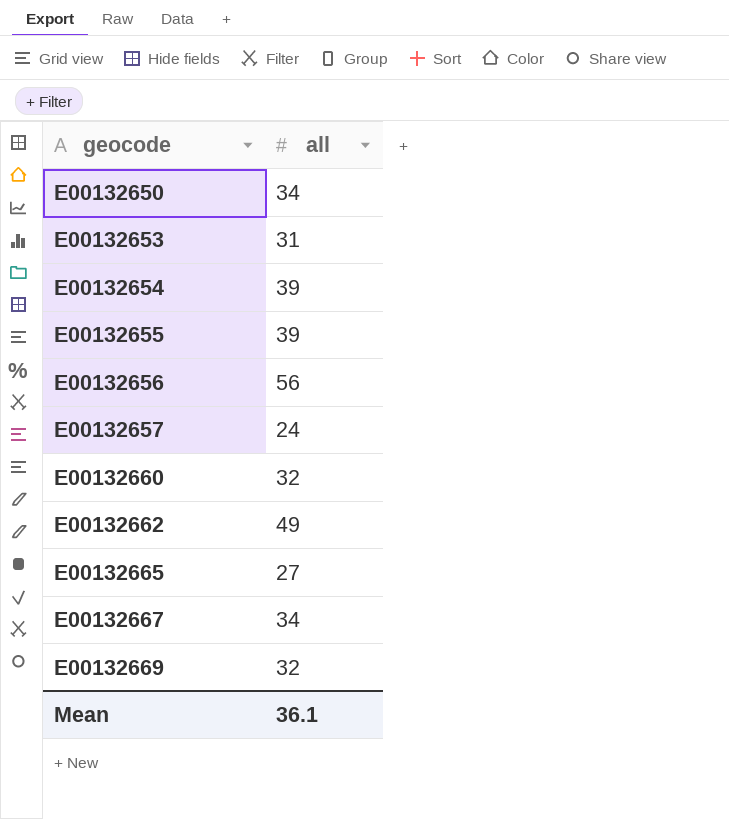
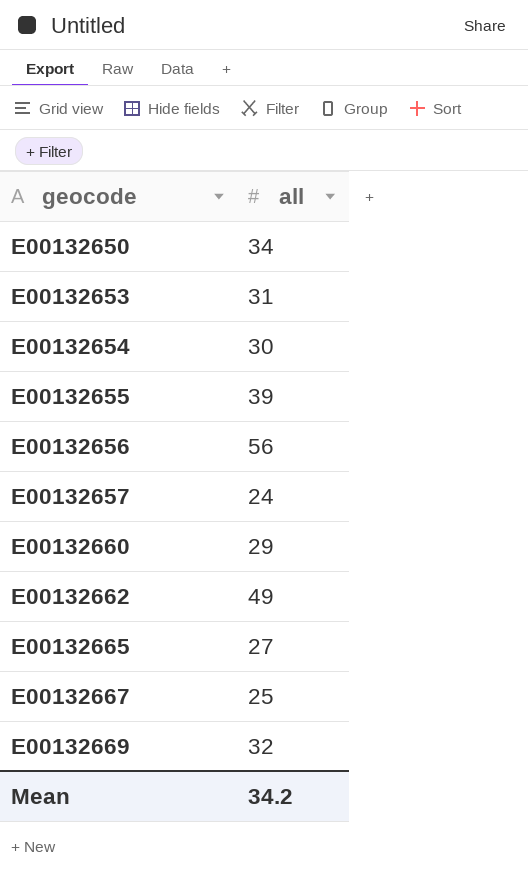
E00132654 | all: 39 -> 30
E00132660 | all: 32 -> 29
E00132667 | all: 34 -> 25
Mean | all: 36.1 -> 34.2

